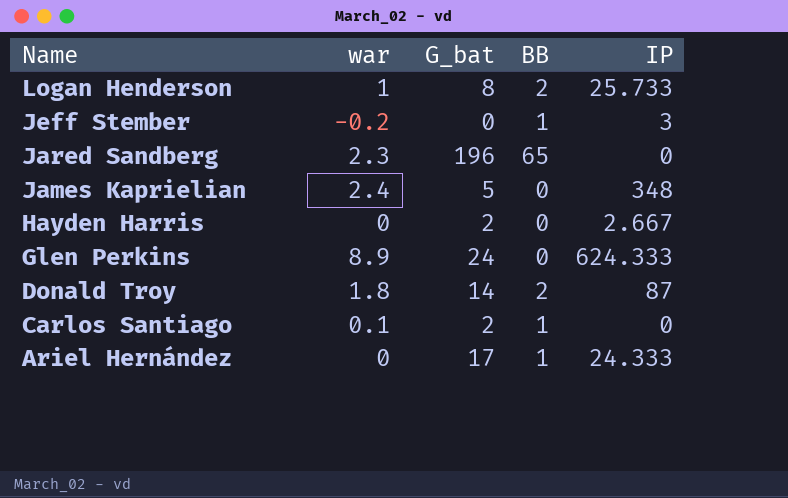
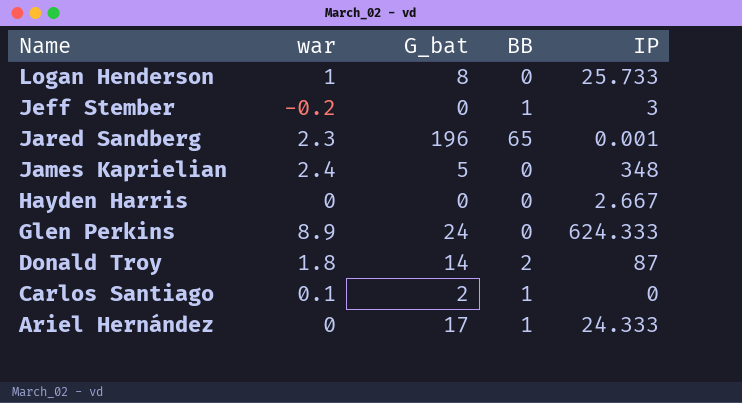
Logan Henderson | BB: 2 -> 0
Jared Sandberg | IP: 0 -> 0.001
Hayden Harris | G_bat: 2 -> 0

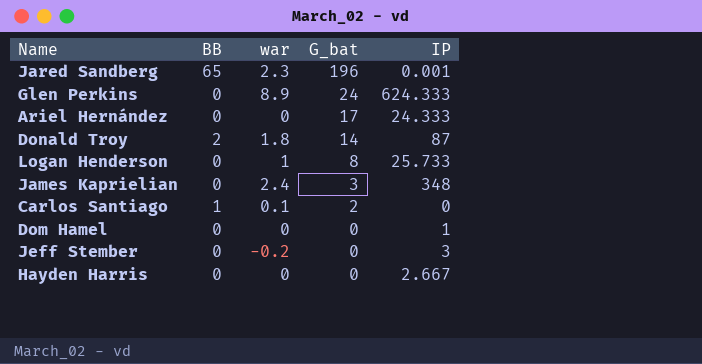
row order: Name descending -> G_bat descending
column BB | position: 4 -> 2
Ariel Hernández | BB: 1 -> 0
James Kaprielian | G_bat: 5 -> 3
row Dom Hamel: none -> 0 | 0 | 0 | 1
Jeff Stember | BB: 1 -> 0

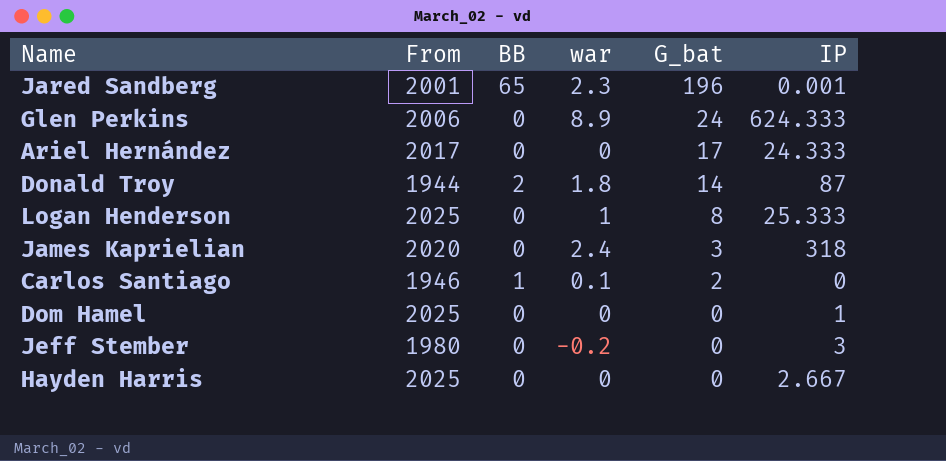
column From | position: none -> 2
Logan Henderson | IP: 25.733 -> 25.333
James Kaprielian | IP: 348 -> 318

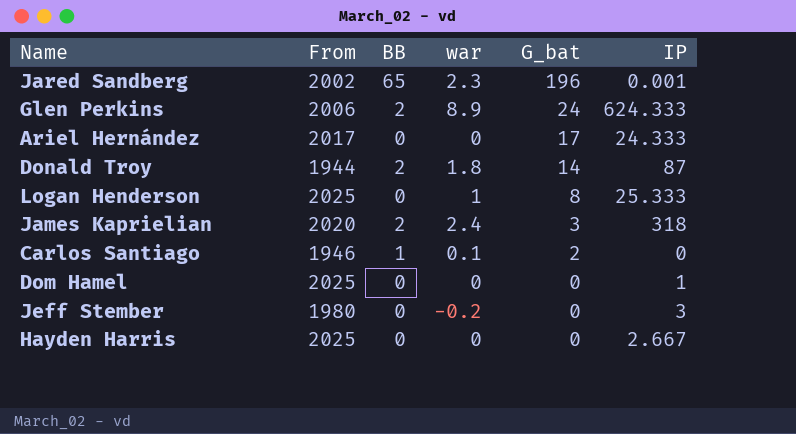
Jared Sandberg | From: 2001 -> 2002
Glen Perkins | BB: 0 -> 2
James Kaprielian | BB: 0 -> 2

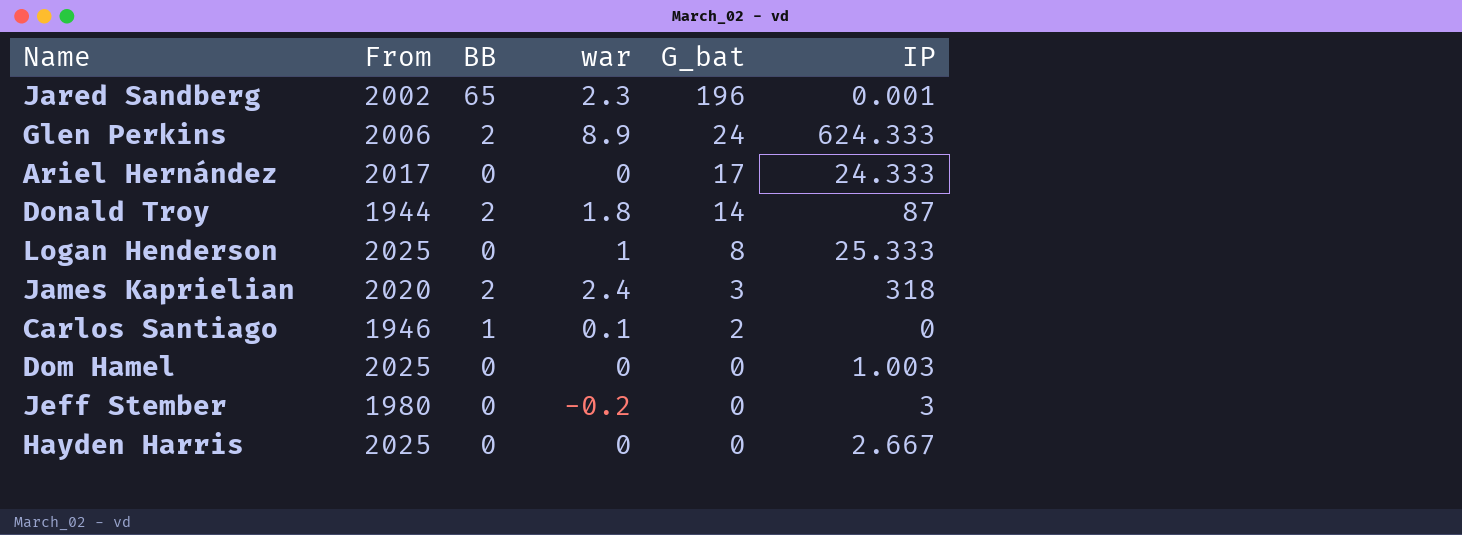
Dom Hamel | IP: 1 -> 1.003

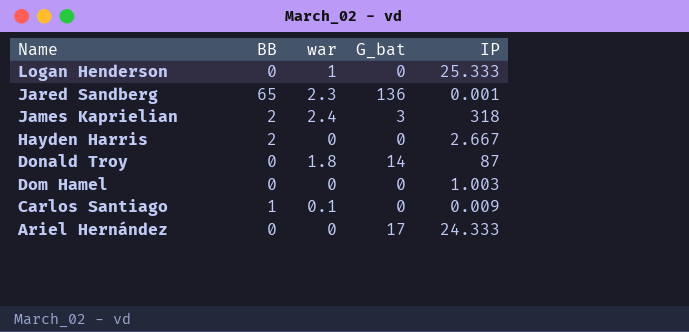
row order: G_bat descending -> Name descending
column From | position: 2 -> none
row Glen Perkins: 2006 | 2 | 8.9 | 24 | 624.333 -> none
row Jeff Stember: 1980 | 0 | -0.2 | 0 | 3 -> none
Logan Henderson | G_bat: 8 -> 0
Jared Sandberg | G_bat: 196 -> 136
Hayden Harris | BB: 0 -> 2
Donald Troy | BB: 2 -> 0
Carlos Santiago | G_bat: 2 -> 0
Carlos Santiago | IP: 0 -> 0.009

